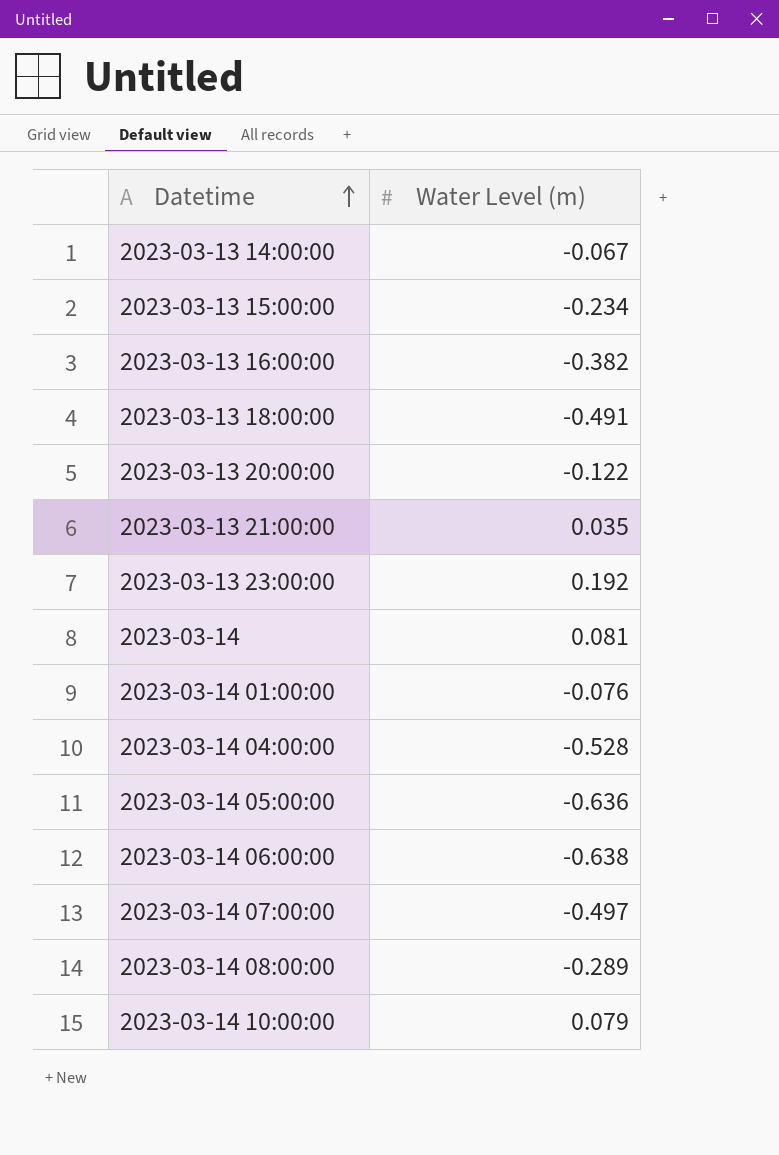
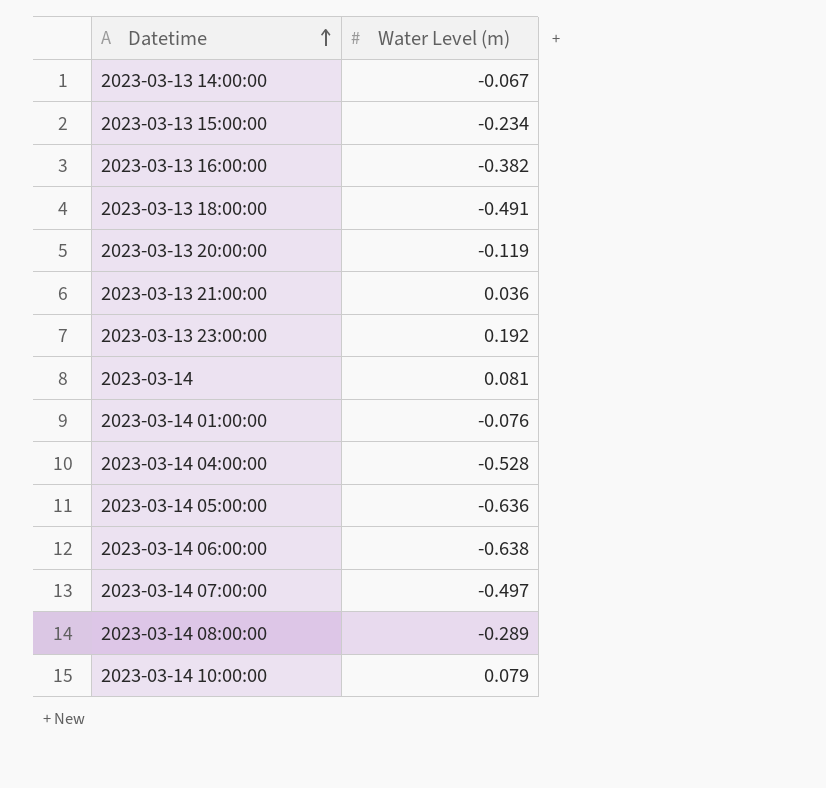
2023-03-13 20:00:00 | Water Level (m): -0.122 -> -0.119
2023-03-13 21:00:00 | Water Level (m): 0.035 -> 0.036

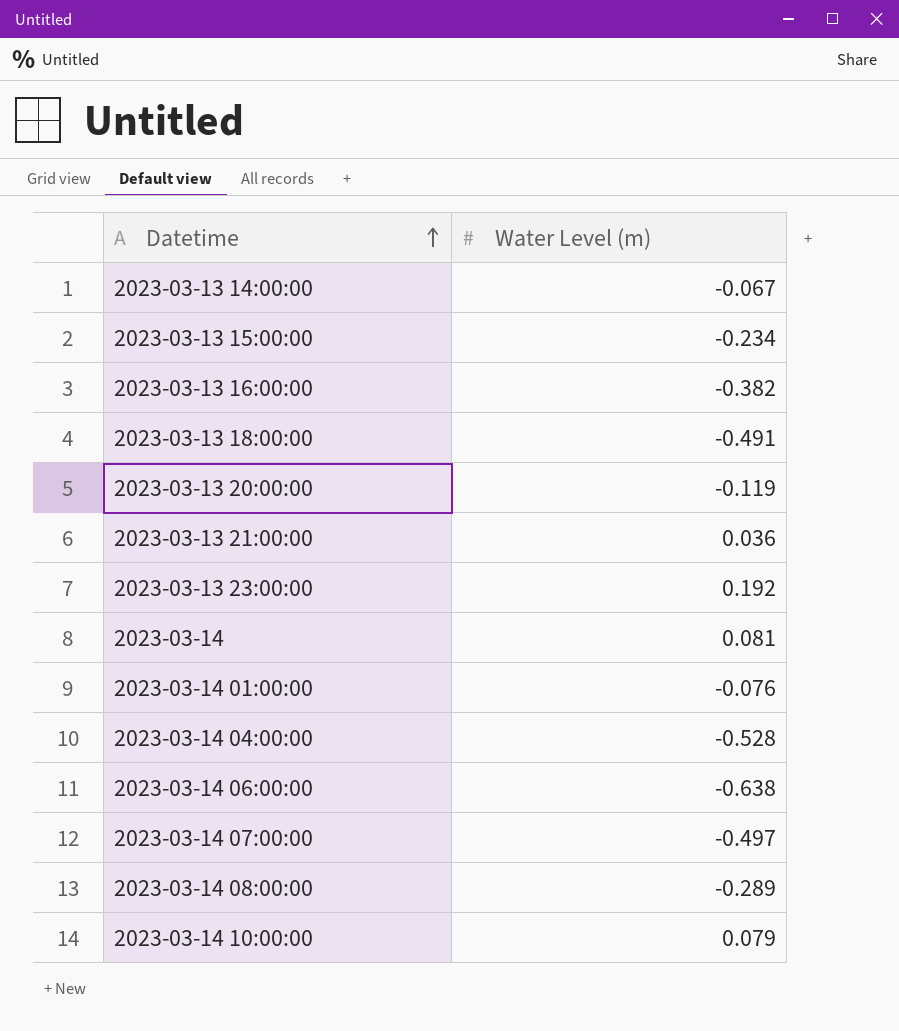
row 2023-03-14 05:00:00: -0.636 -> none

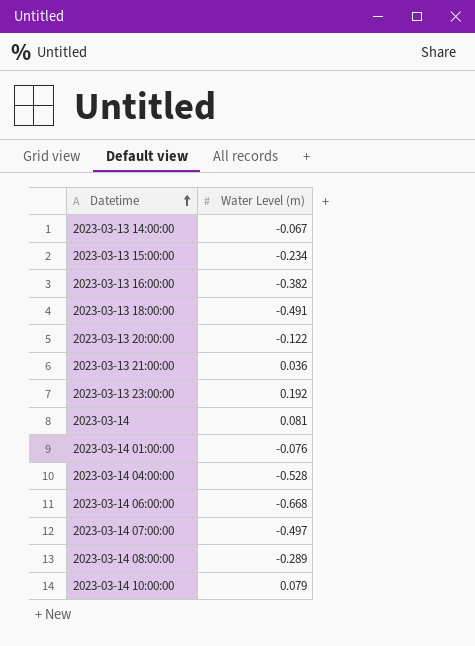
2023-03-13 20:00:00 | Water Level (m): -0.119 -> -0.122
2023-03-14 06:00:00 | Water Level (m): -0.638 -> -0.668

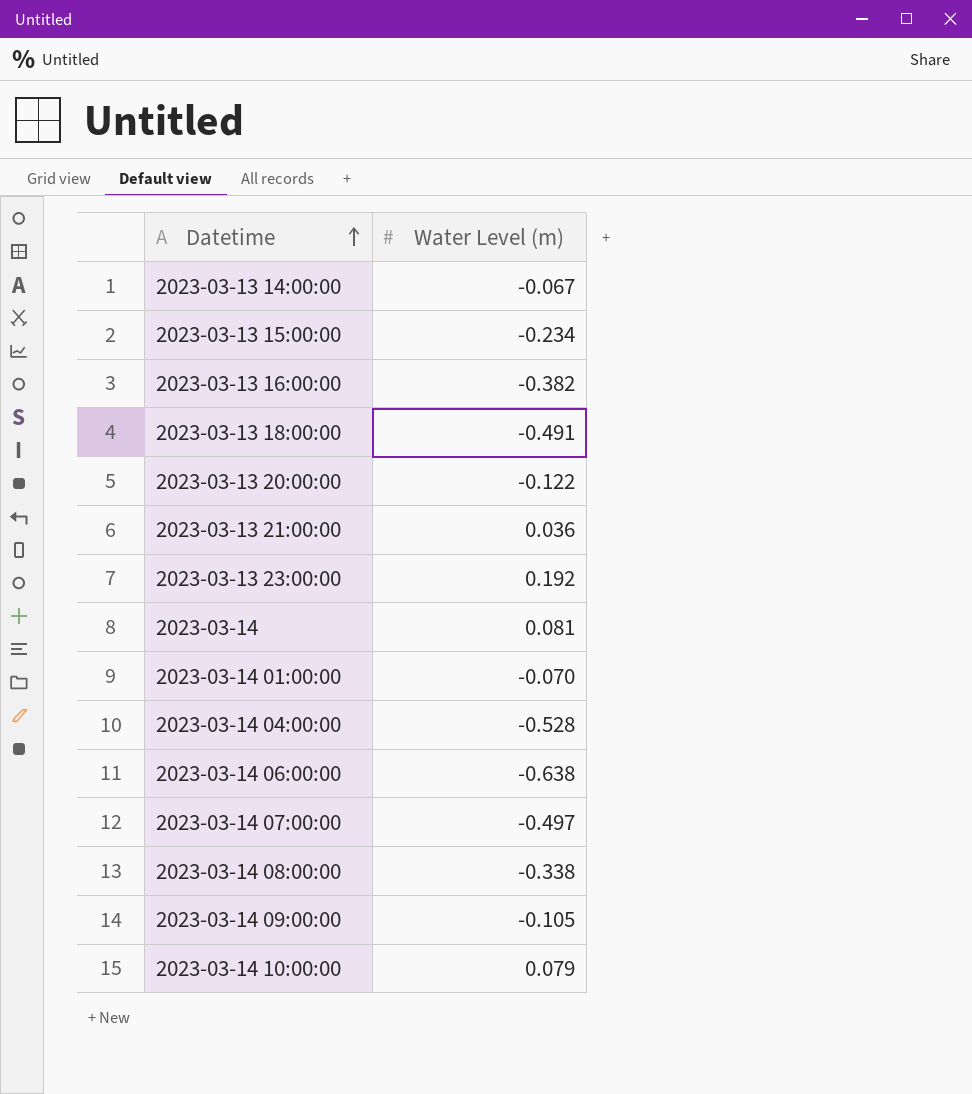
2023-03-14 01:00:00 | Water Level (m): -0.076 -> -0.070
2023-03-14 06:00:00 | Water Level (m): -0.668 -> -0.638
2023-03-14 08:00:00 | Water Level (m): -0.289 -> -0.338
row 2023-03-14 09:00:00: none -> -0.105

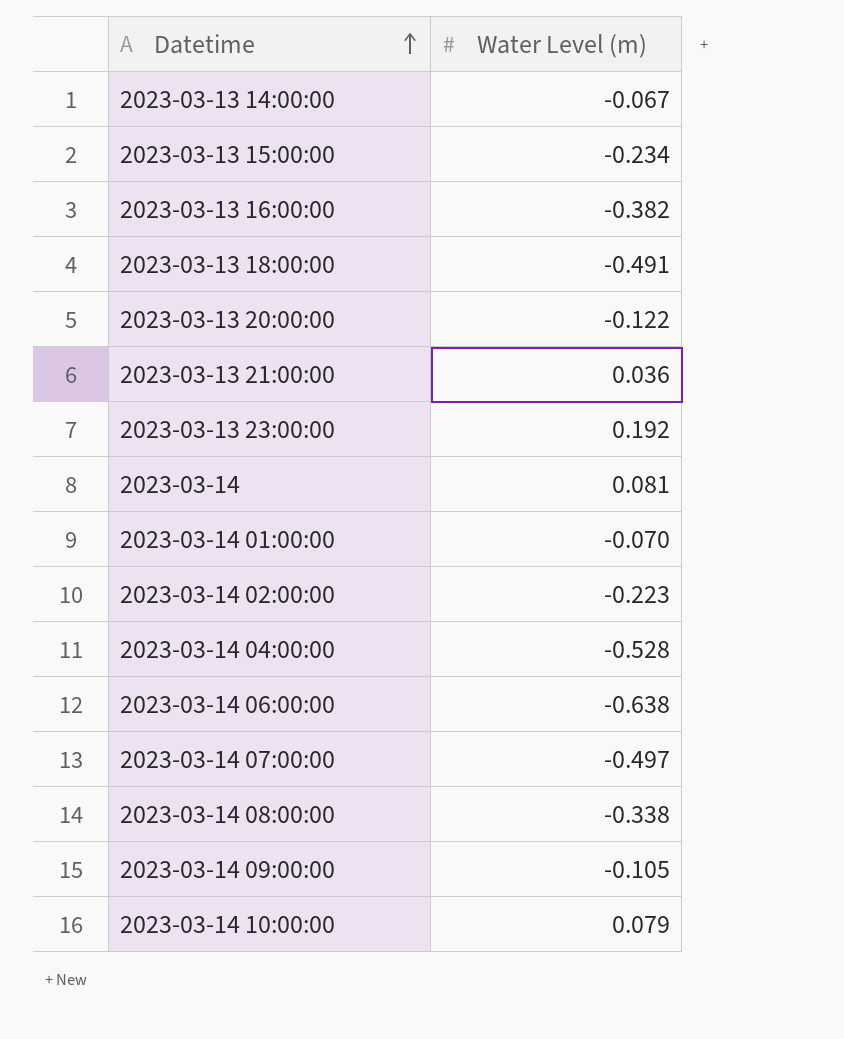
row 2023-03-14 02:00:00: none -> -0.223

